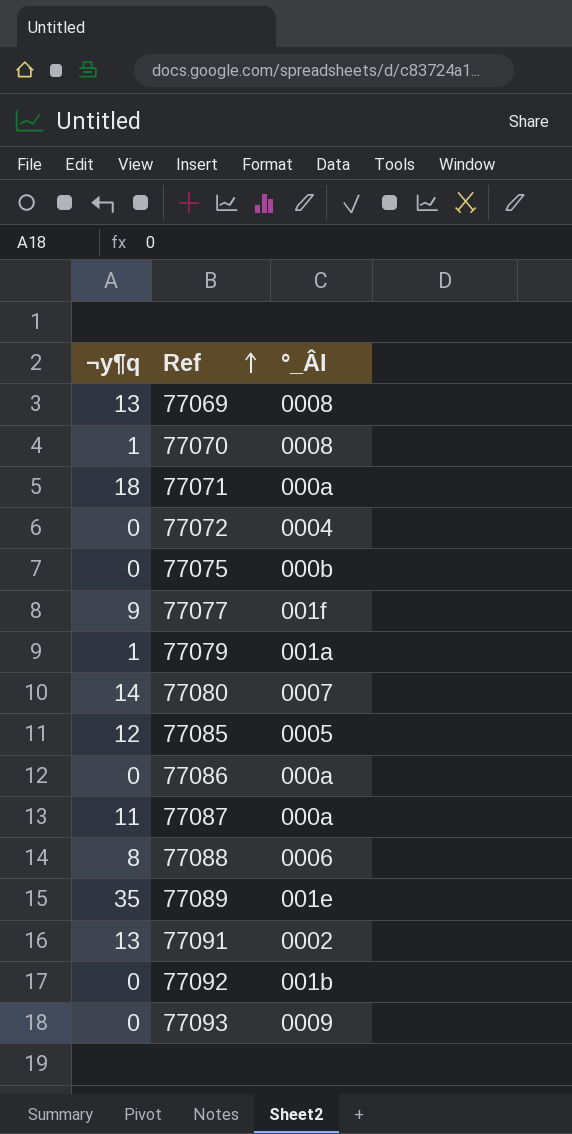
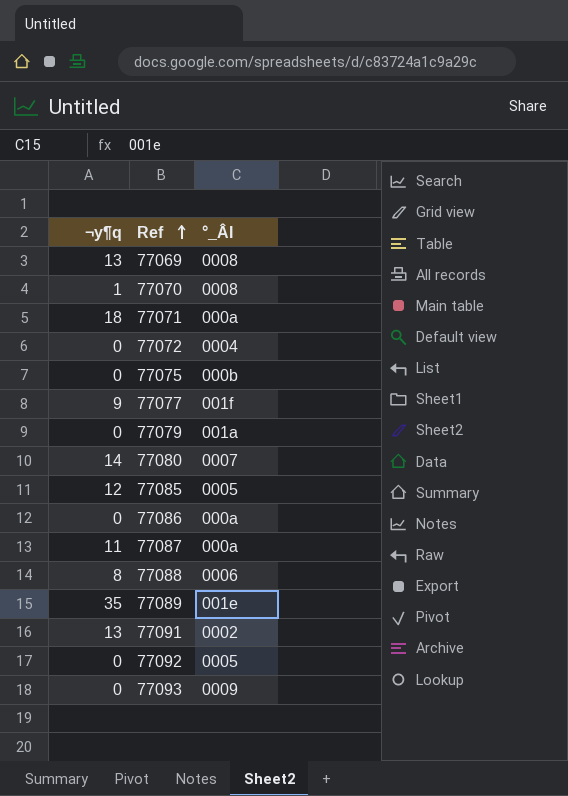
77079 | ¬y¶q: 1 -> 0
77092 | °_ÂI: 001b -> 0005

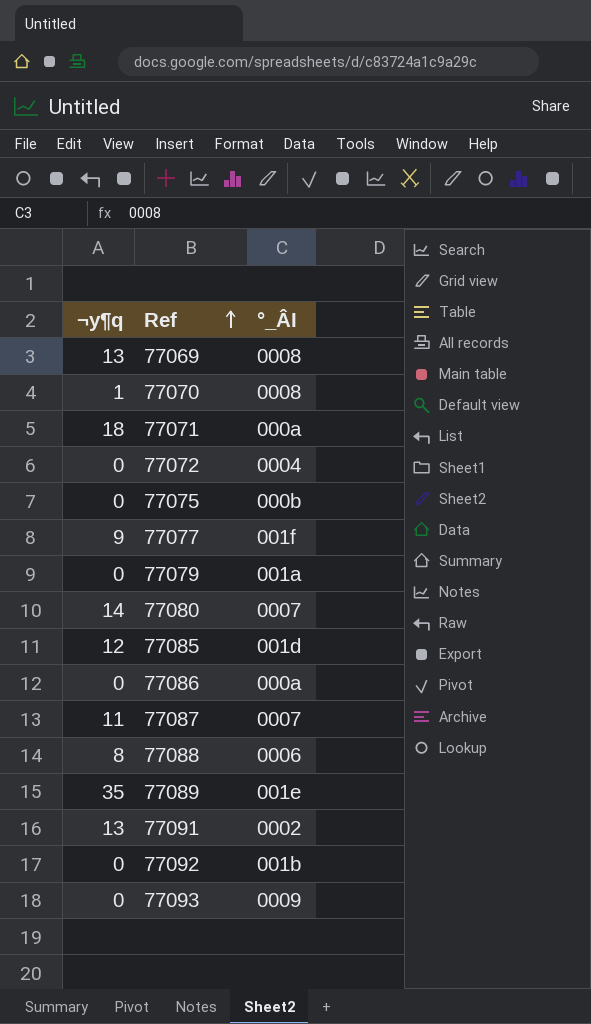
77085 | °_ÂI: 0005 -> 001d
77087 | °_ÂI: 000a -> 0007
77092 | °_ÂI: 0005 -> 001b

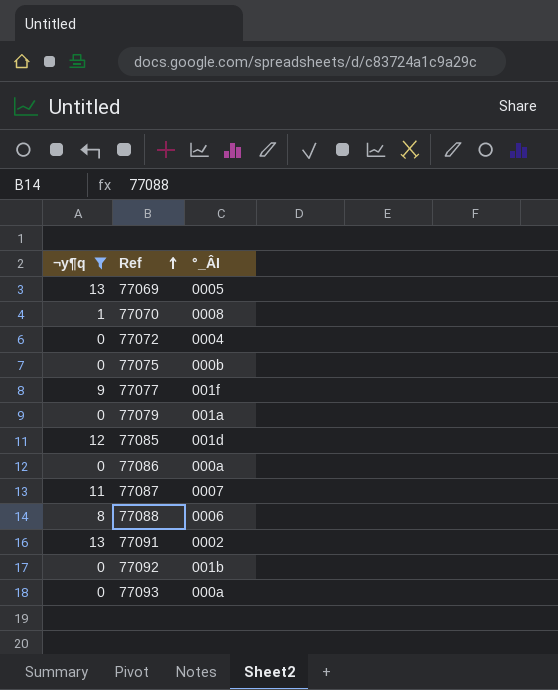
filter: none -> ¬y¶q <= 13
77069 | °_ÂI: 0008 -> 0005
77093 | °_ÂI: 0009 -> 000a

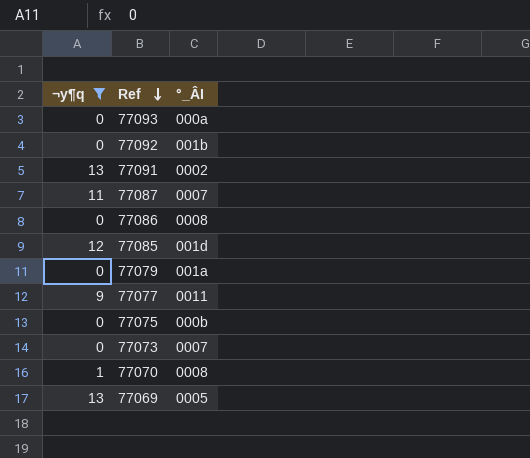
row order: Ref ascending -> Ref descending
row 77072: 0 | 0004 -> none
row 77088: 8 | 0006 -> none
77086 | °_ÂI: 000a -> 0008
77077 | °_ÂI: 001f -> 0011
row 77073: none -> 0 | 0007

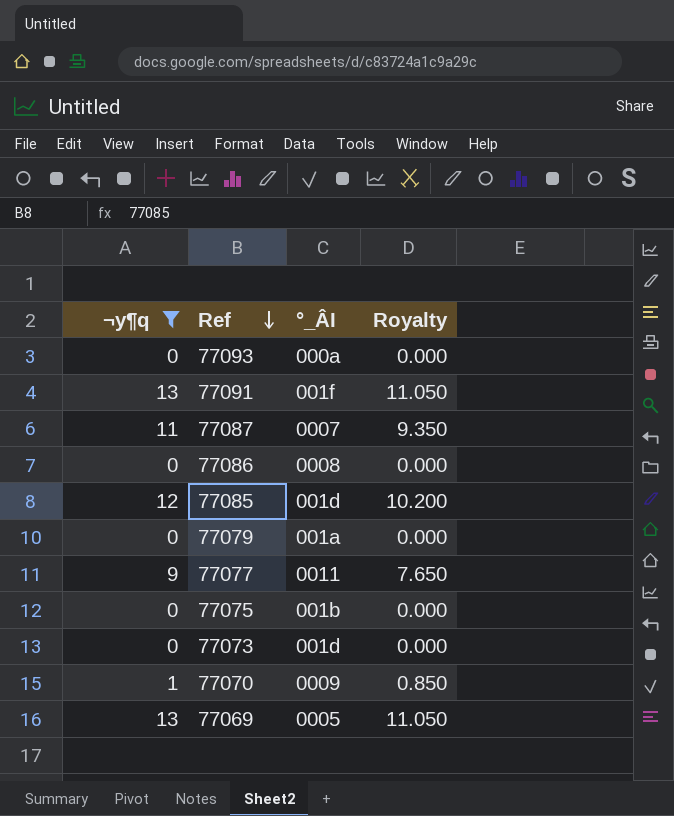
column Royalty | formula: none -> [¬y¶q] * 0.85
row 77092: 0 | 001b -> none
77091 | °_ÂI: 0002 -> 001f
77075 | °_ÂI: 000b -> 001b
77073 | °_ÂI: 0007 -> 001d
77070 | °_ÂI: 0008 -> 0009

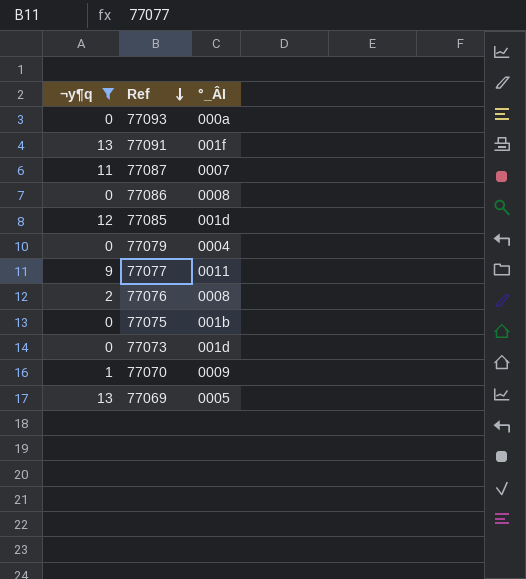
column Royalty | formula: [¬y¶q] * 0.85 -> none
77079 | °_ÂI: 001a -> 0004
row 77076: none -> 2 | 0008

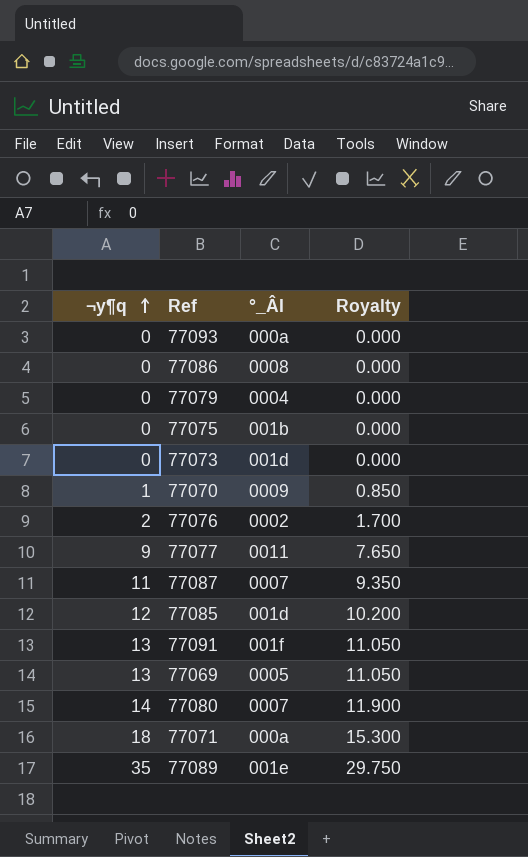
filter: ¬y¶q <= 13 -> none
row order: Ref descending -> ¬y¶q ascending
column Royalty | formula: none -> [¬y¶q] * 0.85
77076 | °_ÂI: 0008 -> 0002

